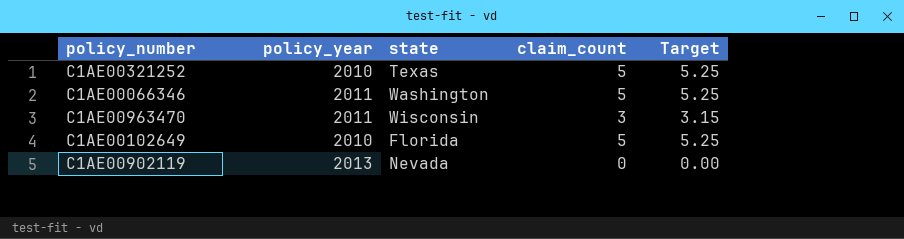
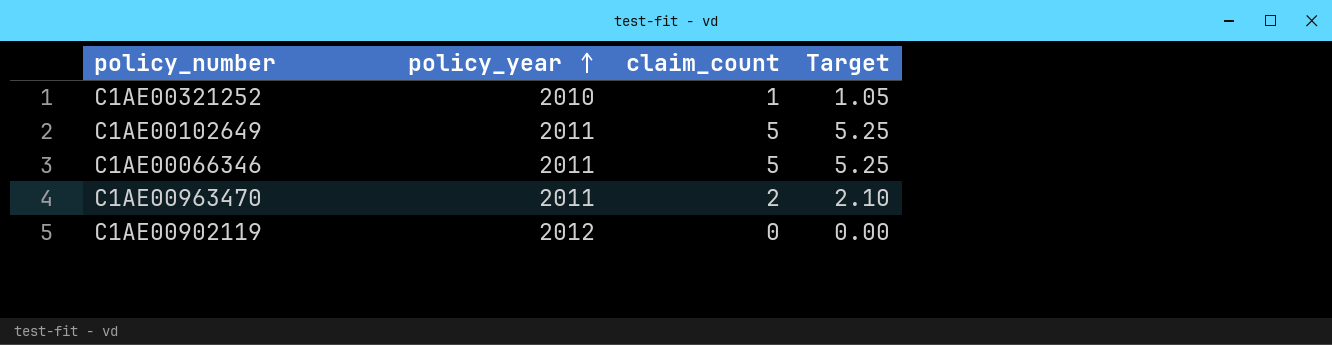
row order: none -> policy_year ascending
column state | position: 3 -> none
C1AE00321252 | claim_count: 5 -> 1
C1AE00321252 | Target: 5.25 -> 1.05
C1AE00102649 | policy_year: 2010 -> 2011
C1AE00963470 | claim_count: 3 -> 2
C1AE00963470 | Target: 3.15 -> 2.10
C1AE00902119 | policy_year: 2013 -> 2012

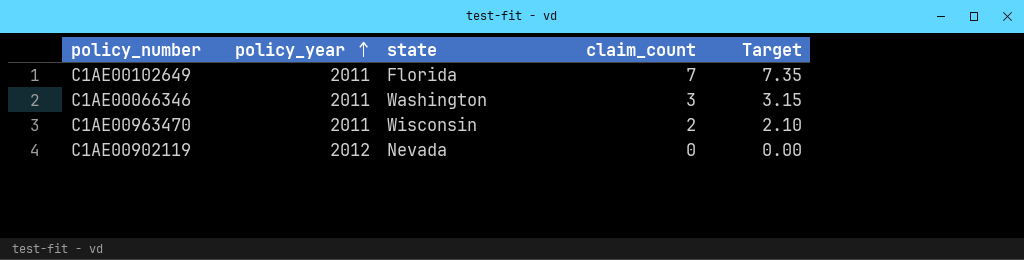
column state | position: none -> 3
row C1AE00321252: 2010 | 1 | 1.05 -> none
C1AE00102649 | claim_count: 5 -> 7
C1AE00102649 | Target: 5.25 -> 7.35
C1AE00066346 | claim_count: 5 -> 3
C1AE00066346 | Target: 5.25 -> 3.15

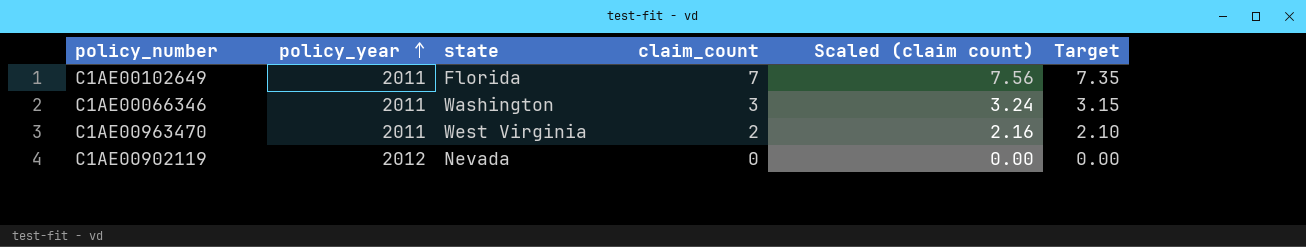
column Scaled (claim count) | formula: none -> [claim_count] * 1.08
C1AE00963470 | state: Wisconsin -> West Virginia

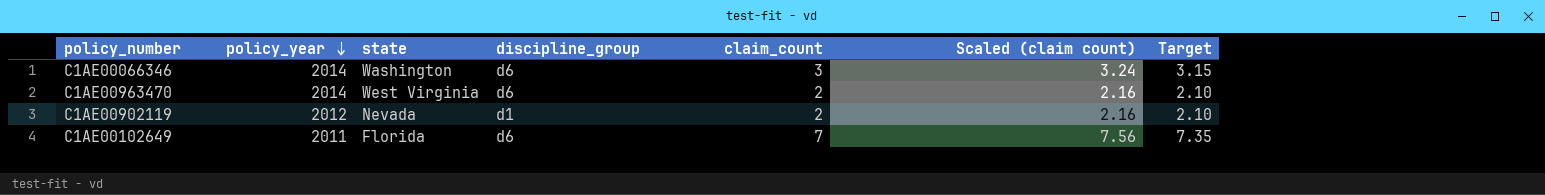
row order: policy_year ascending -> policy_year descending
column discipline_group | position: none -> 4
C1AE00066346 | policy_year: 2011 -> 2014
C1AE00963470 | policy_year: 2011 -> 2014
C1AE00902119 | claim_count: 0 -> 2
C1AE00902119 | Scaled (claim count): 0.00 -> 2.16
C1AE00902119 | Target: 0.00 -> 2.10

